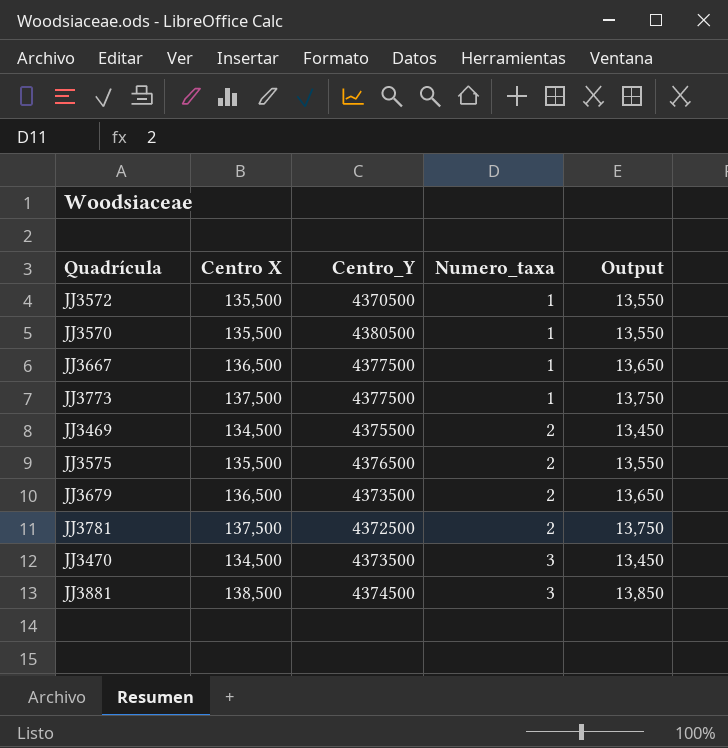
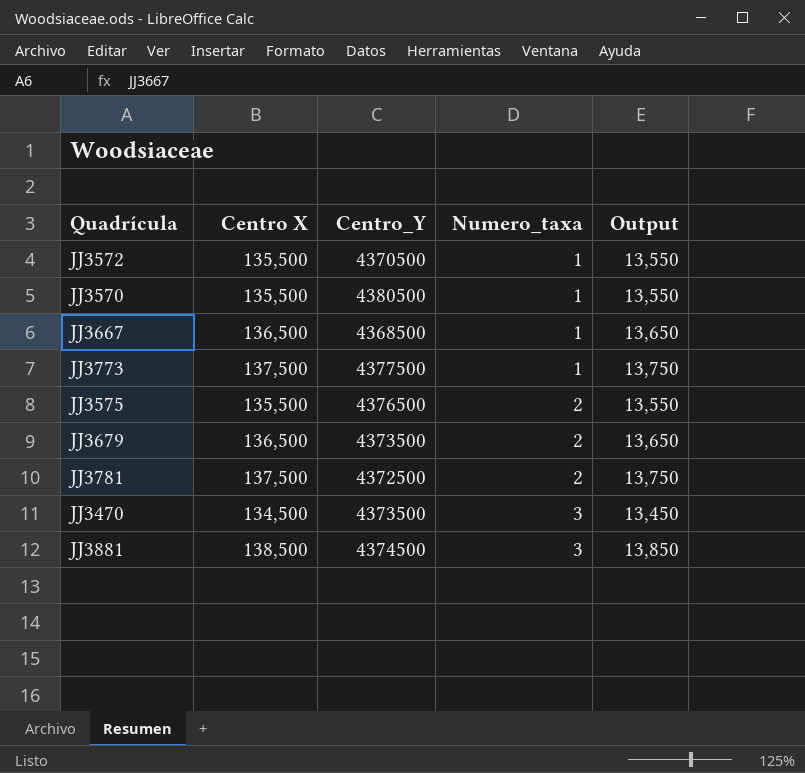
row JJ3469: 134,500 | 4375500 | 2 | 13,450 -> none
JJ3667 | Centro_Y: 4377500 -> 4368500

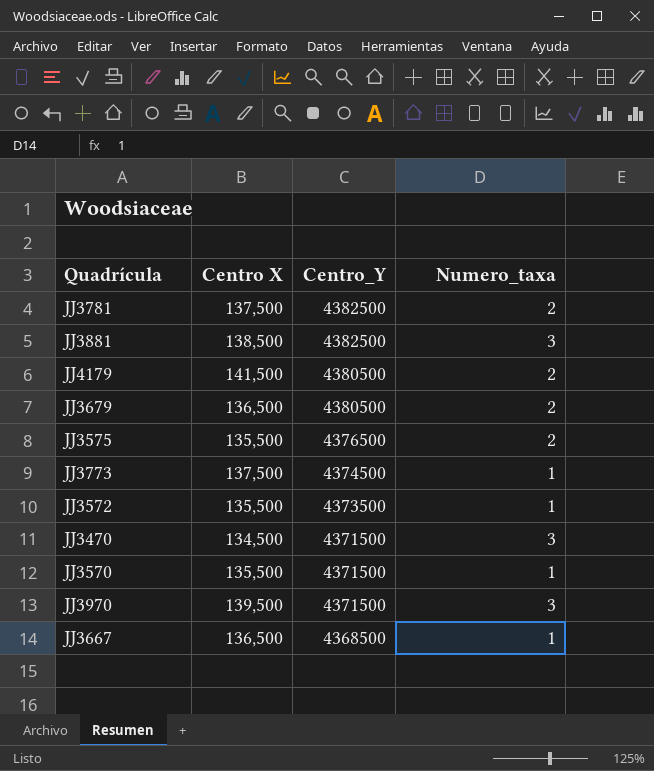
row order: Numero_taxa ascending -> Centro_Y descending
column Output | formula: [Centro X] * 0.1 -> none
JJ3781 | Centro_Y: 4372500 -> 4382500
JJ3881 | Centro_Y: 4374500 -> 4382500
row JJ4179: none -> 141,500 | 4380500 | 2
JJ3679 | Centro_Y: 4373500 -> 4380500
JJ3773 | Centro_Y: 4377500 -> 4374500
JJ3572 | Centro_Y: 4370500 -> 4373500
JJ3470 | Centro_Y: 4373500 -> 4371500
JJ3570 | Centro_Y: 4380500 -> 4371500
row JJ3970: none -> 139,500 | 4371500 | 3

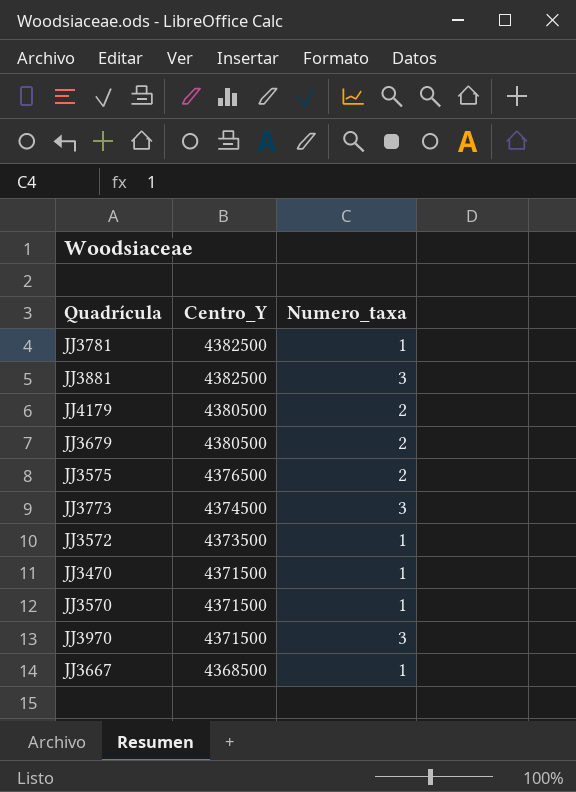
column Centro X | position: 2 -> none
JJ3781 | Numero_taxa: 2 -> 1
JJ3773 | Numero_taxa: 1 -> 3
JJ3470 | Numero_taxa: 3 -> 1

